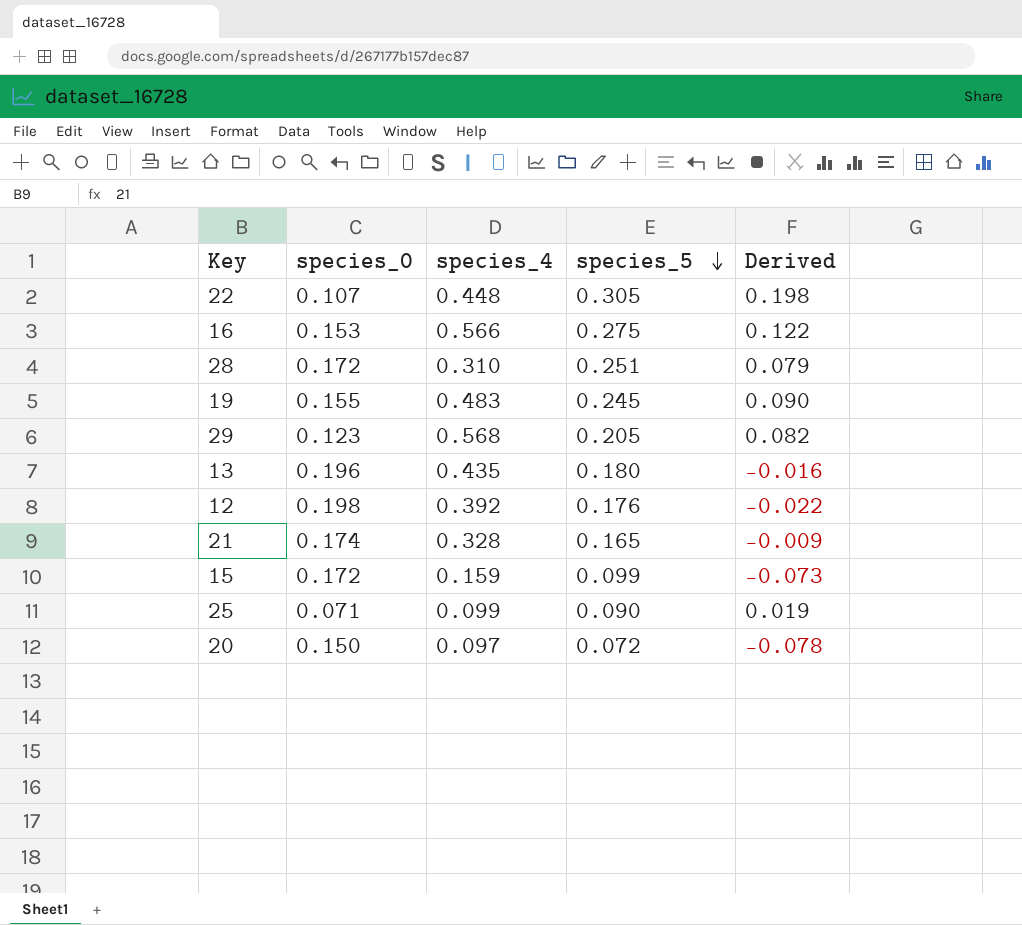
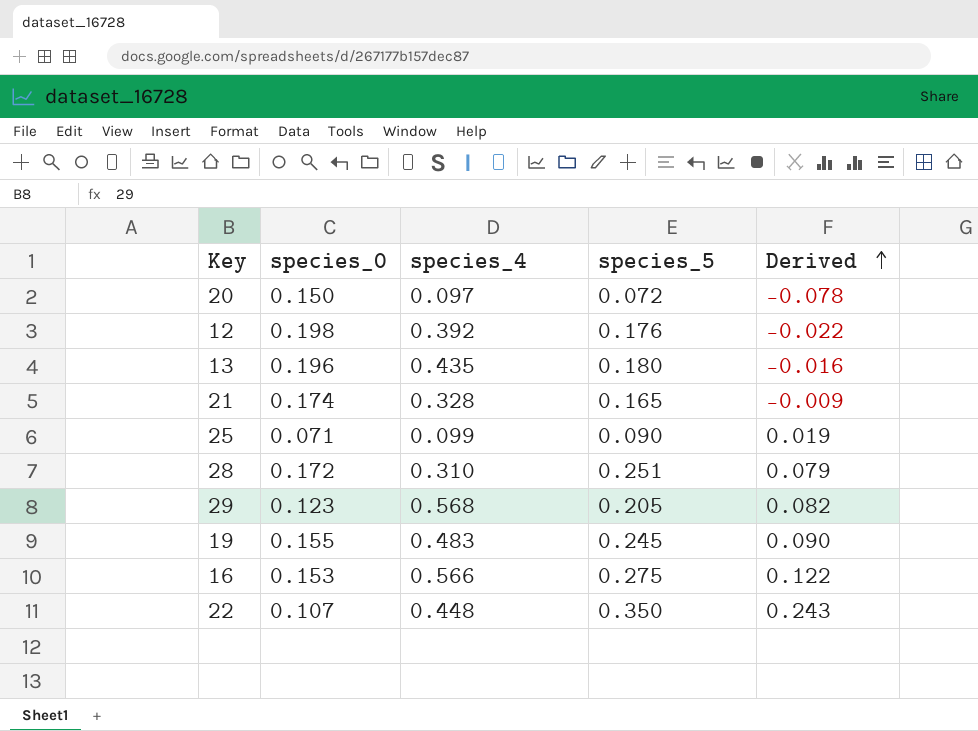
row order: species_5 descending -> Derived ascending
row 15: 0.172 | 0.159 | 0.099 | -0.073 -> none
22 | species_5: 0.305 -> 0.350
22 | Derived: 0.198 -> 0.243

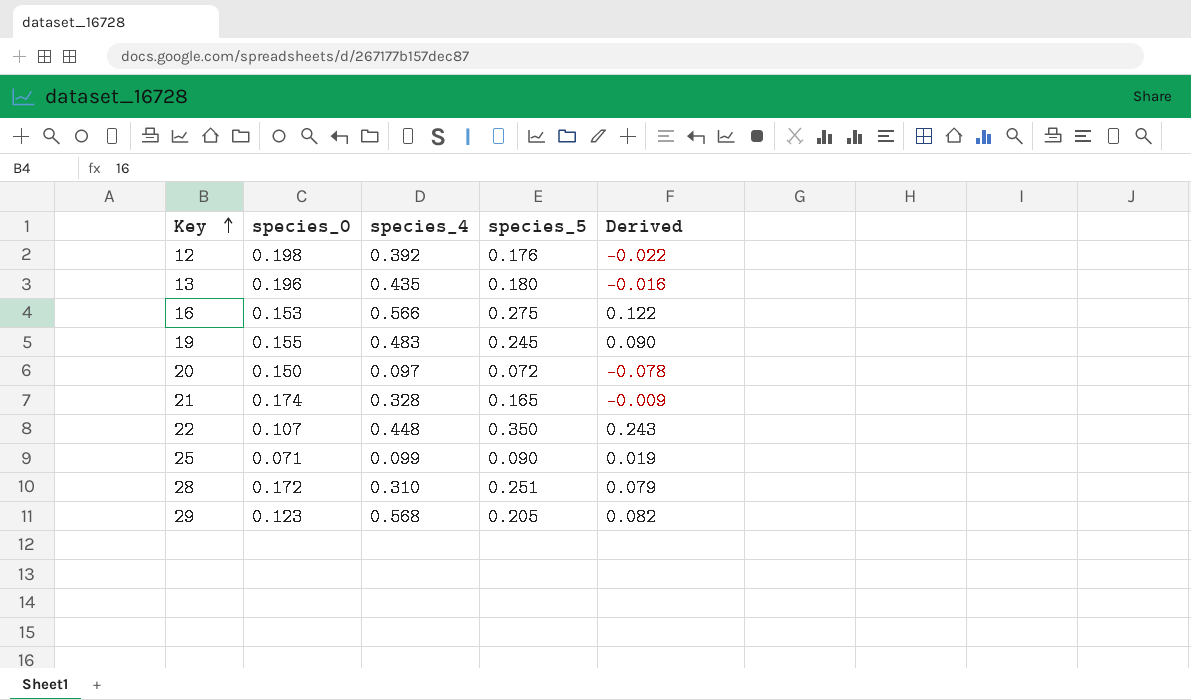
row order: Derived ascending -> Key ascending

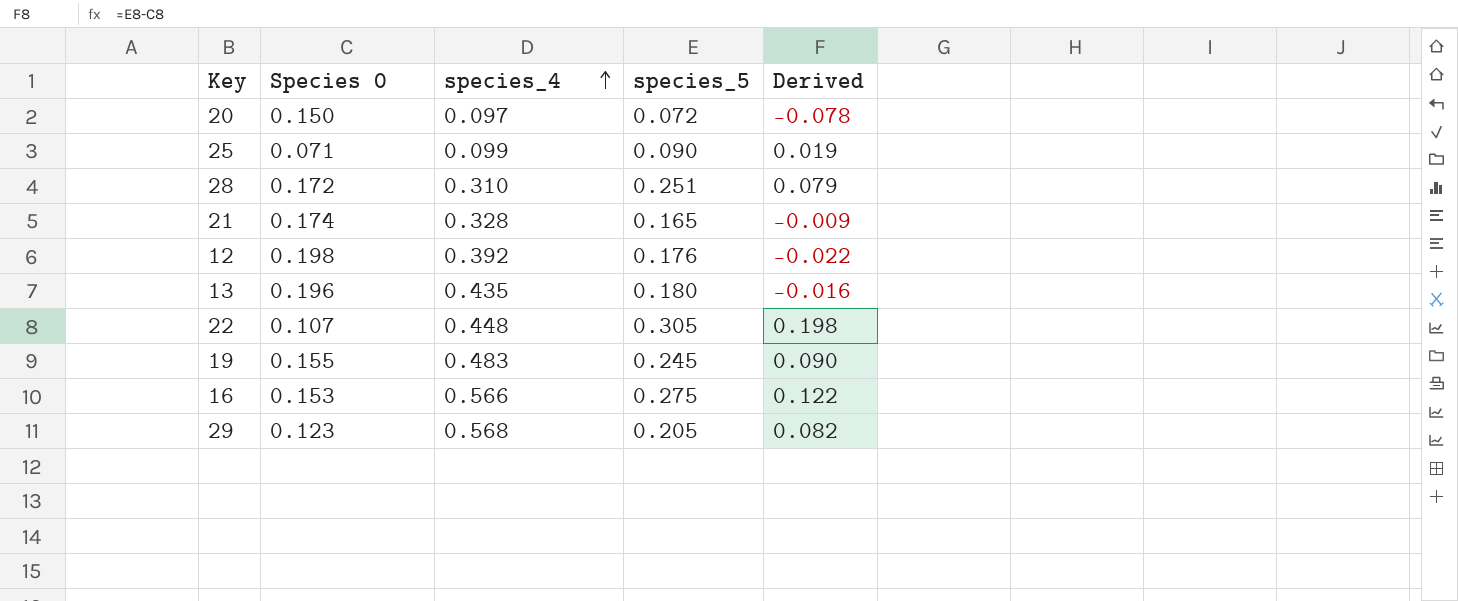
row order: Key ascending -> species_4 ascending
column name: species_0 -> Species 0
22 | species_5: 0.350 -> 0.305
22 | Derived: 0.243 -> 0.198

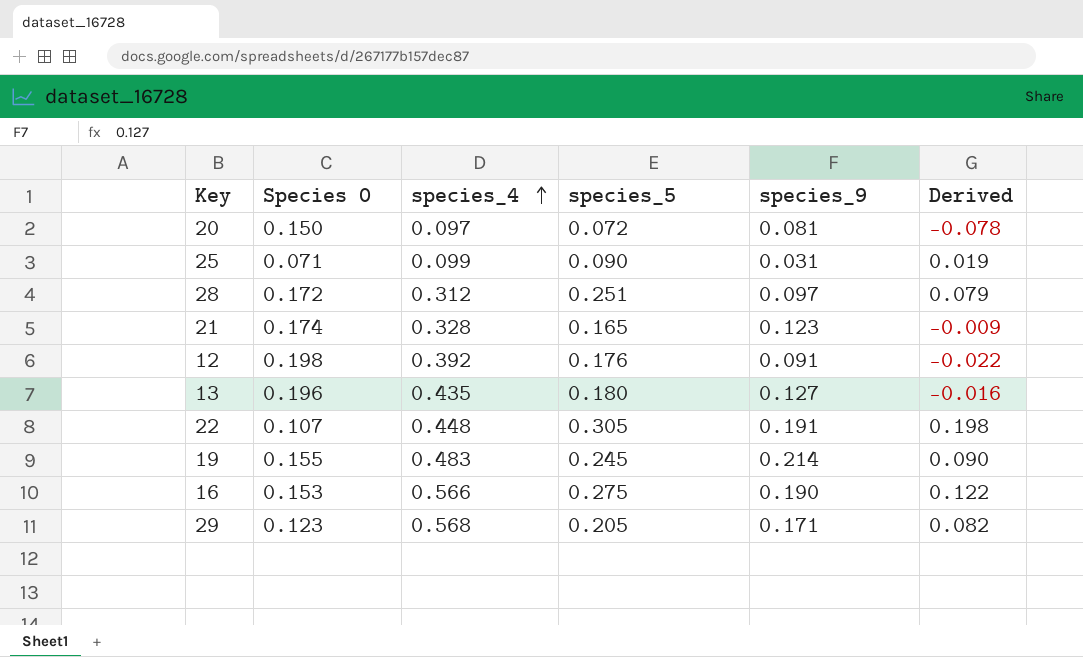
column species_9 | position: none -> 5
28 | species_4: 0.310 -> 0.312

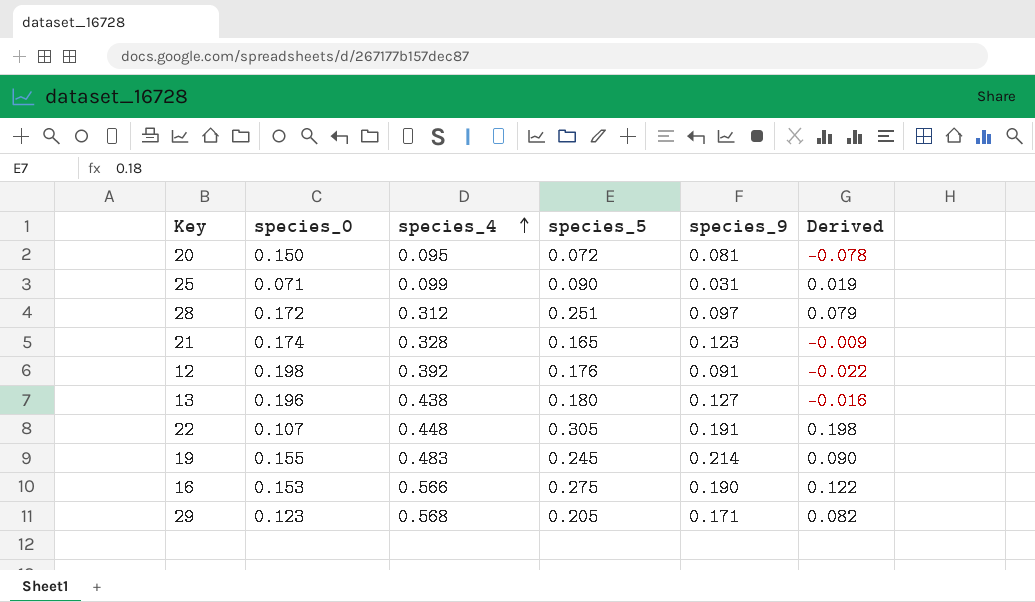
column name: Species 0 -> species_0
20 | species_4: 0.097 -> 0.095
13 | species_4: 0.435 -> 0.438

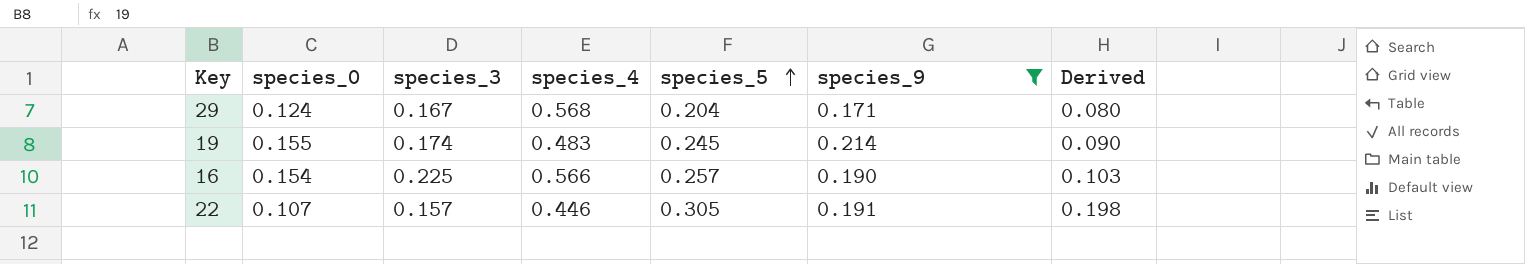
filter: none -> species_9 >= 0.171
row order: species_4 ascending -> species_5 ascending
column species_3 | position: none -> 3
29 | species_0: 0.123 -> 0.124
29 | species_5: 0.205 -> 0.204
29 | Derived: 0.082 -> 0.080
16 | species_0: 0.153 -> 0.154
16 | species_5: 0.275 -> 0.257
16 | Derived: 0.122 -> 0.103
22 | species_4: 0.448 -> 0.446

